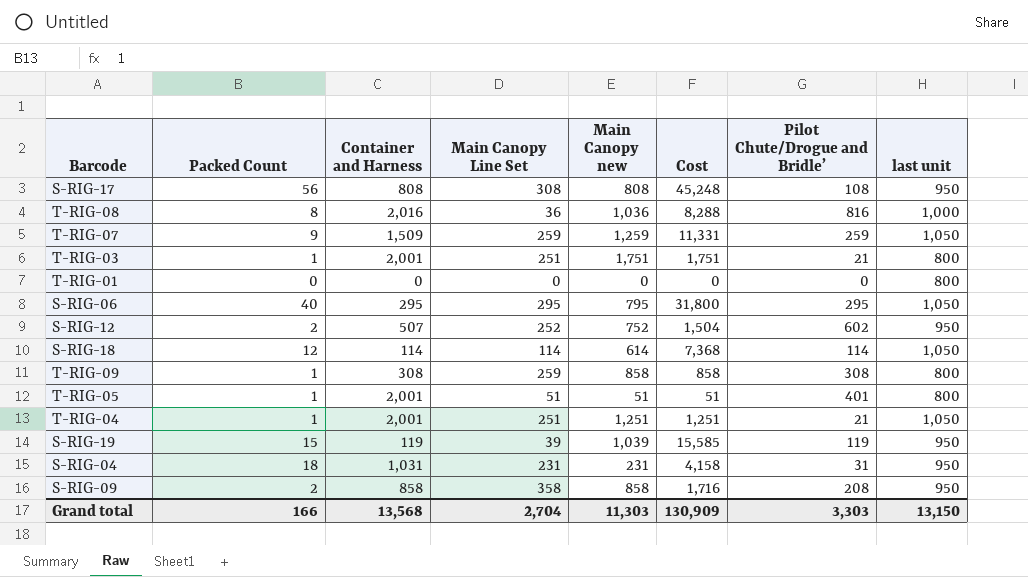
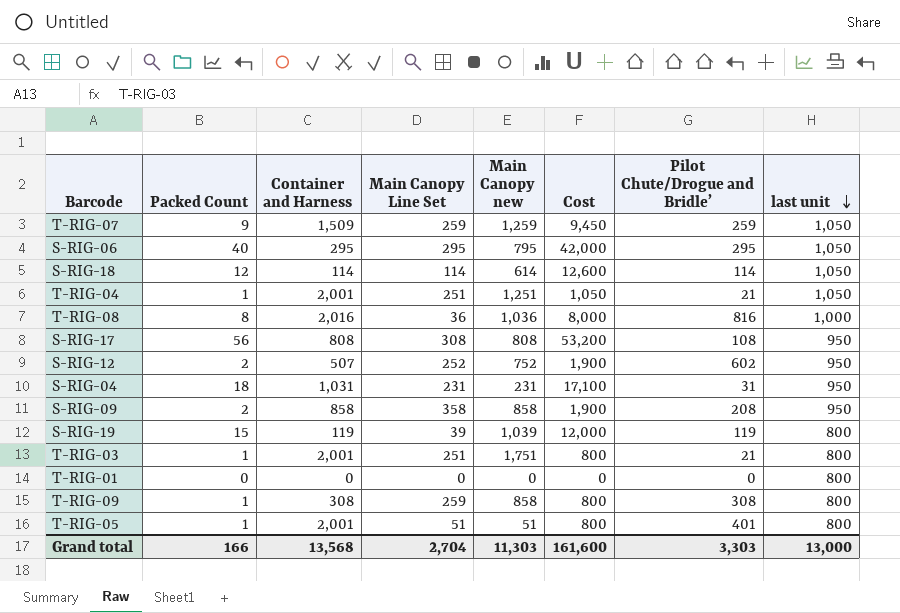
row order: none -> last unit descending
column Cost | formula: [Packed Count] * [Main Canopy new] -> [Packed Count] * [last unit]
S-RIG-19 | last unit: 950 -> 800
Grand total | Cost: 130,909 -> 161,600
Grand total | last unit: 13,150 -> 13,000

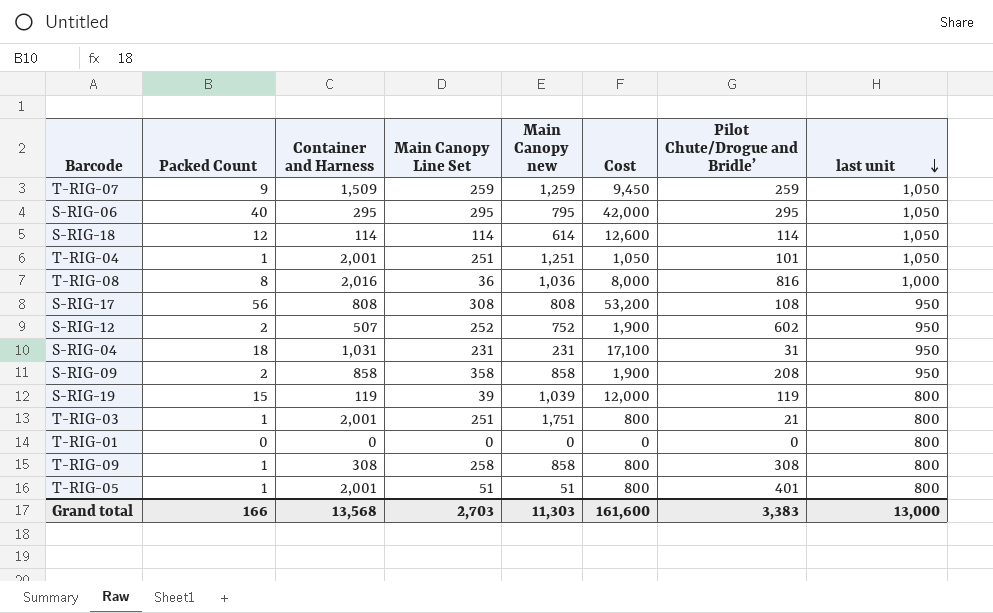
T-RIG-04 | Pilot Chute/Drogue and Bridle’: 21 -> 101
T-RIG-09 | Main Canopy Line Set: 259 -> 258
Grand total | Main Canopy Line Set: 2,704 -> 2,703
Grand total | Pilot Chute/Drogue and Bridle’: 3,303 -> 3,383

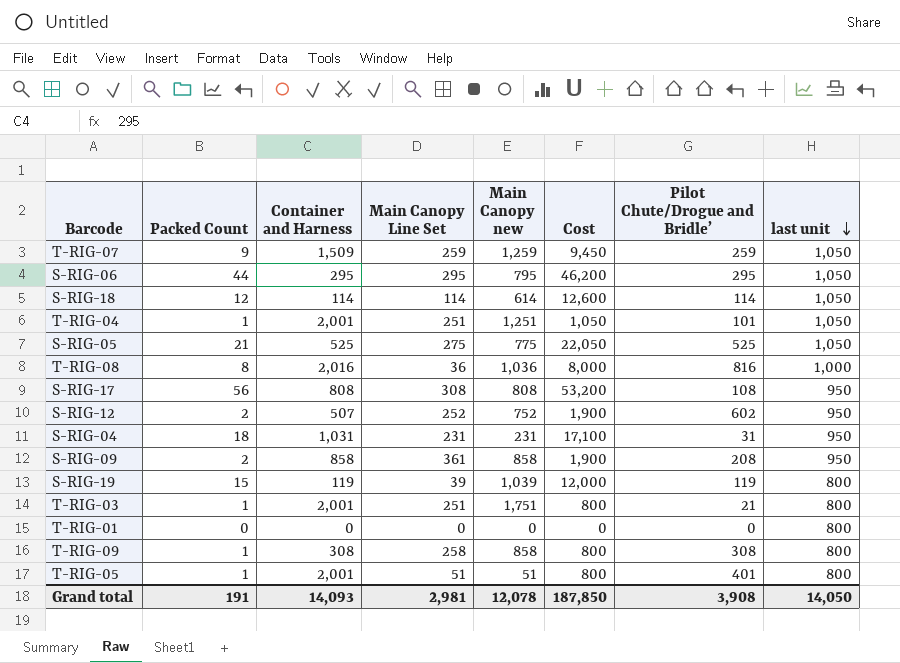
S-RIG-06 | Packed Count: 40 -> 44
S-RIG-06 | Cost: 42,000 -> 46,200
row S-RIG-05: none -> 21 | 525 | 275 | 775 | 22,050 | 525 | 1,050
S-RIG-09 | Main Canopy Line Set: 358 -> 361
Grand total | Packed Count: 166 -> 191
Grand total | Container and Harness: 13,568 -> 14,093
Grand total | Main Canopy Line Set: 2,703 -> 2,981
Grand total | Main Canopy new: 11,303 -> 12,078
Grand total | Cost: 161,600 -> 187,850
Grand total | Pilot Chute/Drogue and Bridle’: 3,383 -> 3,908
Grand total | last unit: 13,000 -> 14,050

